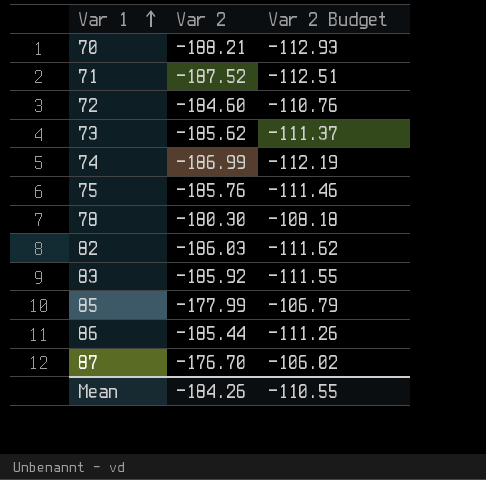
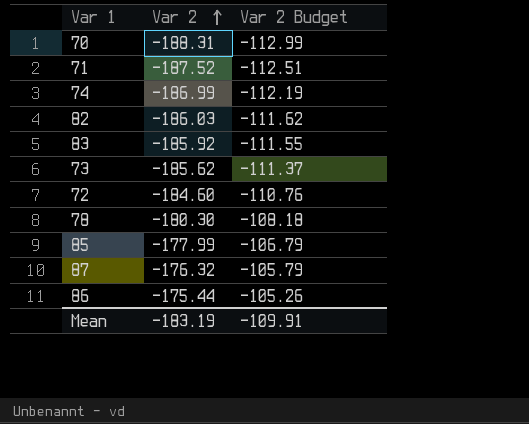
row order: Var 1 ascending -> Var 2 ascending
row 75: -185.76 | -111.46 -> none
70 | Var 2: -188.21 -> -188.31
70 | Var 2 Budget: -112.93 -> -112.99
87 | Var 2: -176.70 -> -176.32
87 | Var 2 Budget: -106.02 -> -105.79
86 | Var 2: -185.44 -> -175.44
86 | Var 2 Budget: -111.26 -> -105.26
Mean | Var 2: -184.26 -> -183.19
Mean | Var 2 Budget: -110.55 -> -109.91

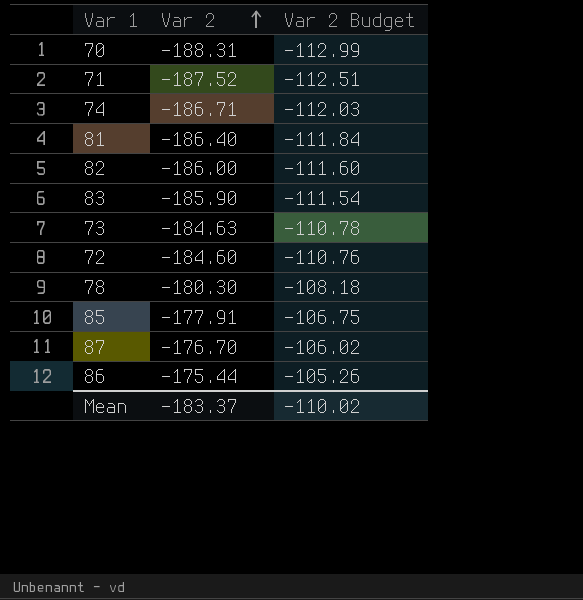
74 | Var 2: -186.99 -> -186.71
74 | Var 2 Budget: -112.19 -> -112.03
row 81: none -> -186.40 | -111.84
82 | Var 2: -186.03 -> -186.00
82 | Var 2 Budget: -111.62 -> -111.60
83 | Var 2: -185.92 -> -185.90
83 | Var 2 Budget: -111.55 -> -111.54
73 | Var 2: -185.62 -> -184.63
73 | Var 2 Budget: -111.37 -> -110.78
85 | Var 2: -177.99 -> -177.91
85 | Var 2 Budget: -106.79 -> -106.75
87 | Var 2: -176.32 -> -176.70
87 | Var 2 Budget: -105.79 -> -106.02
Mean | Var 2: -183.19 -> -183.37
Mean | Var 2 Budget: -109.91 -> -110.02

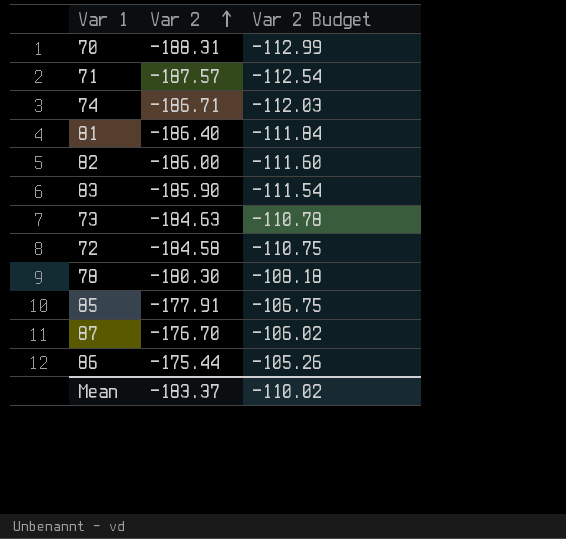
71 | Var 2: -187.52 -> -187.57
71 | Var 2 Budget: -112.51 -> -112.54
72 | Var 2: -184.60 -> -184.58
72 | Var 2 Budget: -110.76 -> -110.75

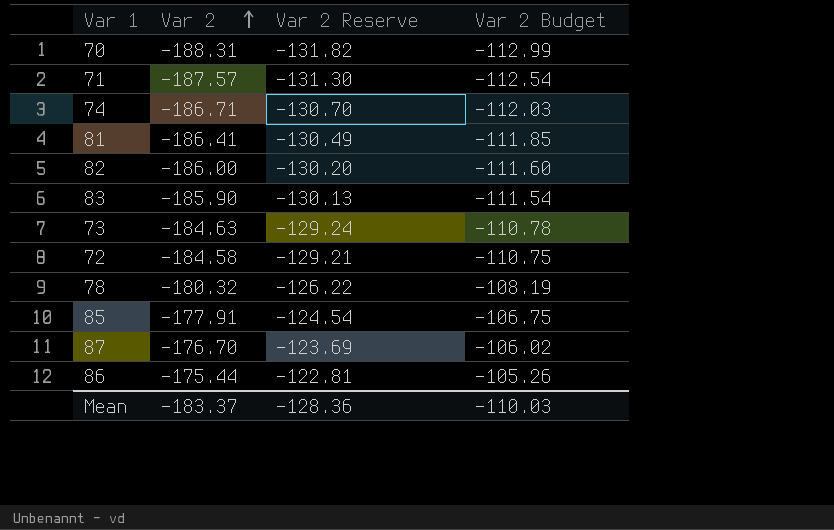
column Var 2 Reserve | formula: none -> [Var 2] * 0.7
81 | Var 2: -186.40 -> -186.41
81 | Var 2 Budget: -111.84 -> -111.85
78 | Var 2: -180.30 -> -180.32
78 | Var 2 Budget: -108.18 -> -108.19
Mean | Var 2 Budget: -110.02 -> -110.03

